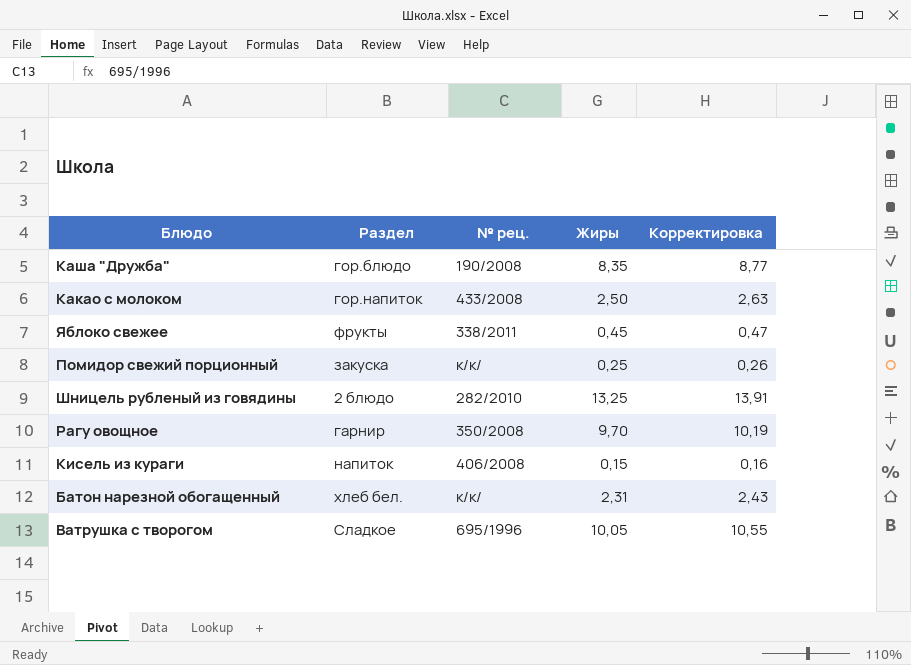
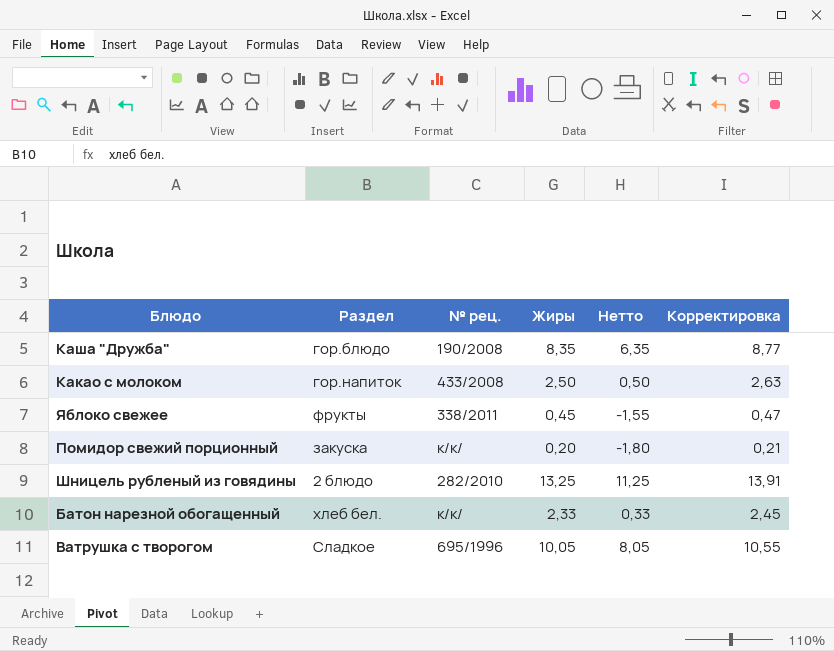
column Нетто | formula: none -> [Жиры] - 2
row Рагу овощное: гарнир | 350/2008 | 9,70 | 10,19 -> none
row Кисель из кураги: напиток | 406/2008 | 0,15 | 0,16 -> none
Помидор свежий порционный | Жиры: 0,25 -> 0,20
Помидор свежий порционный | Корректировка: 0,26 -> 0,21
Батон нарезной обогащенный | Жиры: 2,31 -> 2,33
Батон нарезной обогащенный | Корректировка: 2,43 -> 2,45

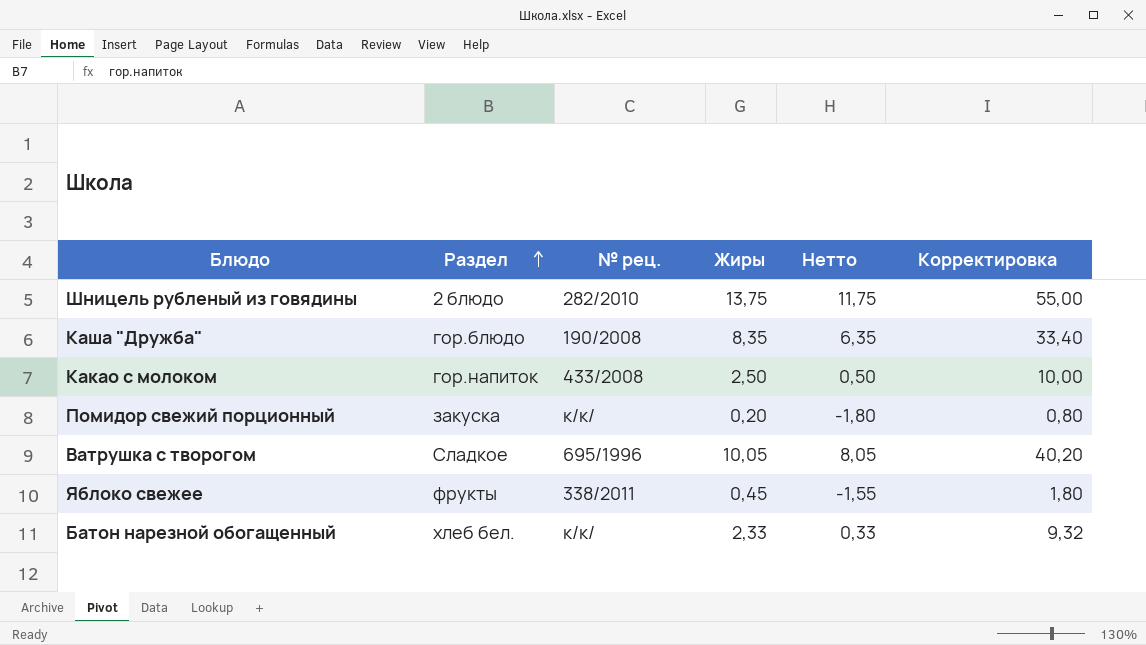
row order: none -> Раздел ascending
column Корректировка | formula: [Жиры] * 1,05 -> [Жиры] * 4
Шницель рубленый из говядины | Жиры: 13,25 -> 13,75
Шницель рубленый из говядины | Нетто: 11,25 -> 11,75

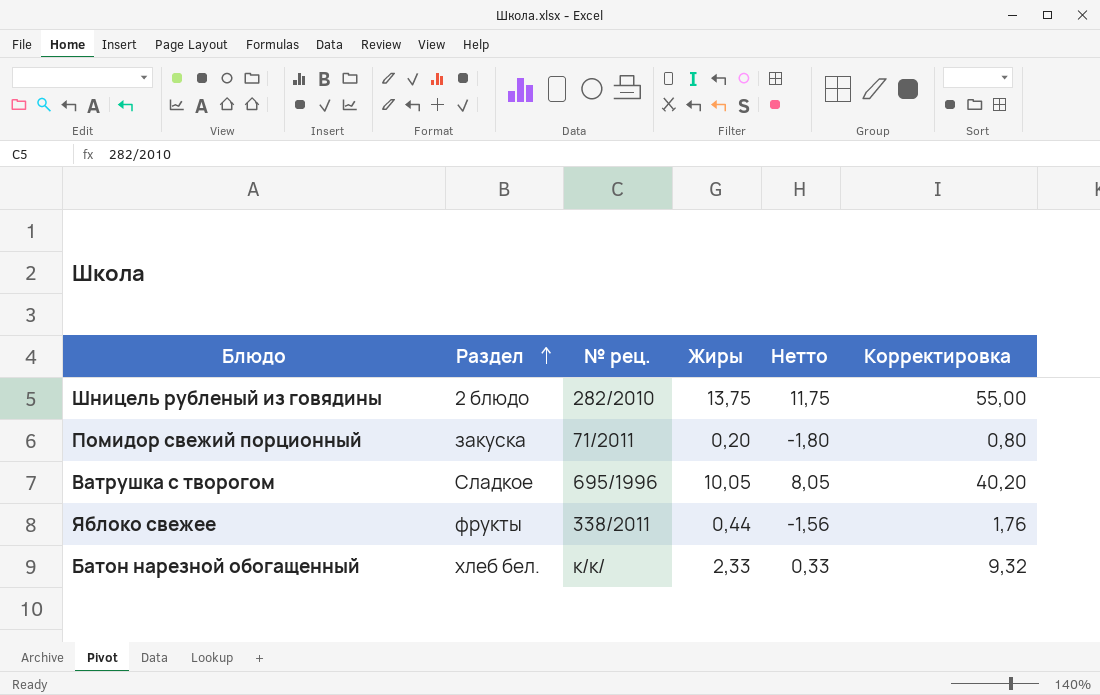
row Каша "Дружба": гор.блюдо | 190/2008 | 8,35 | 6,35 | 33,40 -> none
row Какао с молоком: гор.напиток | 433/2008 | 2,50 | 0,50 | 10,00 -> none
Помидор свежий порционный | № рец.: к/к/ -> 71/2011
Яблоко свежее | Жиры: 0,45 -> 0,44
Яблоко свежее | Нетто: -1,55 -> -1,56
Яблоко свежее | Корректировка: 1,80 -> 1,76

